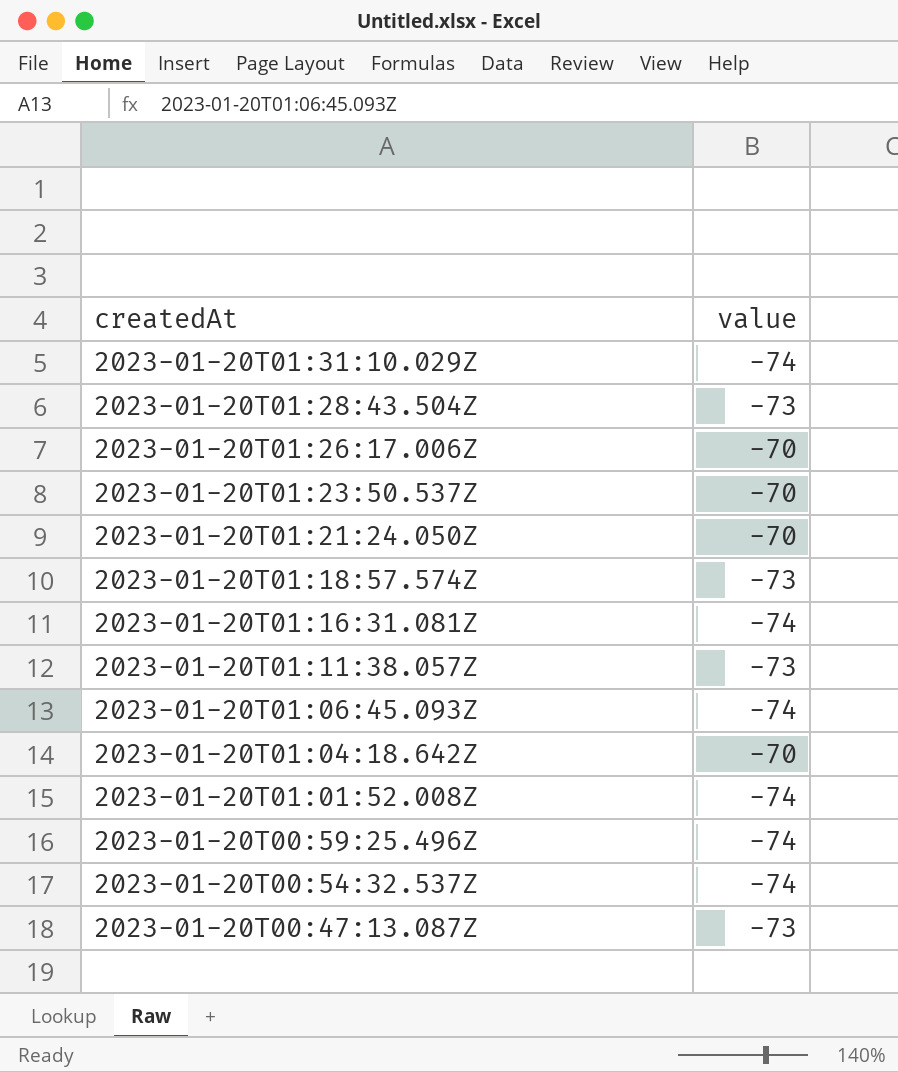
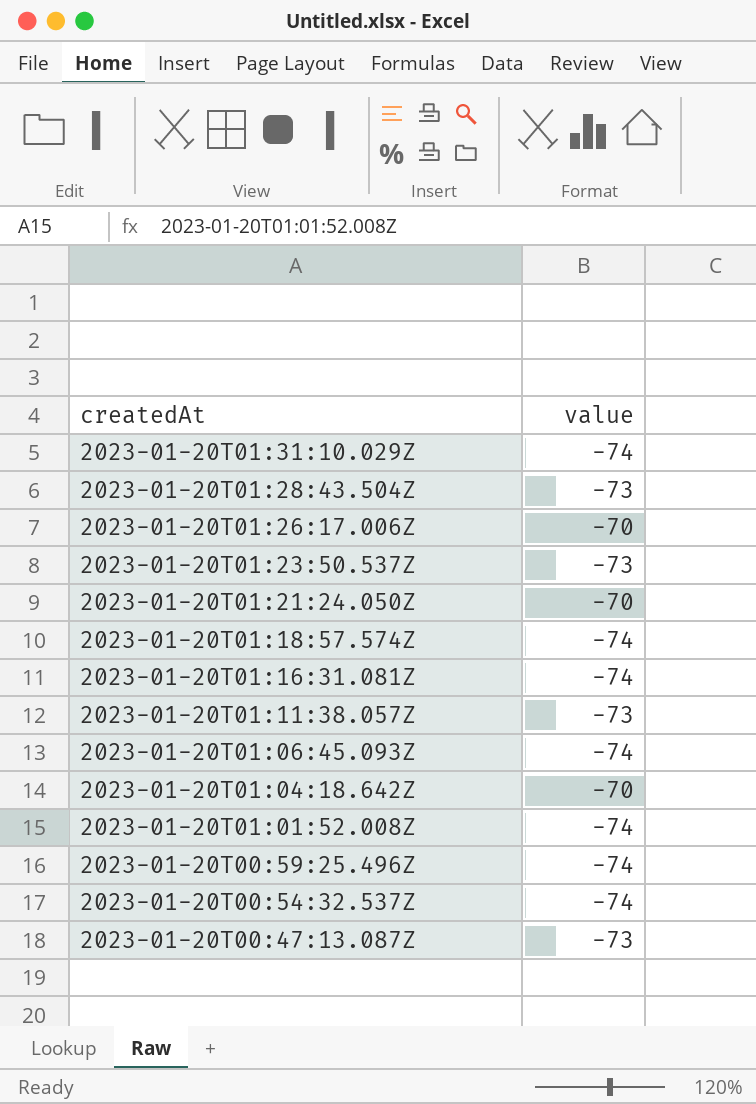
2023-01-20T01:23:50.537Z | value: -70 -> -73
2023-01-20T01:18:57.574Z | value: -73 -> -74

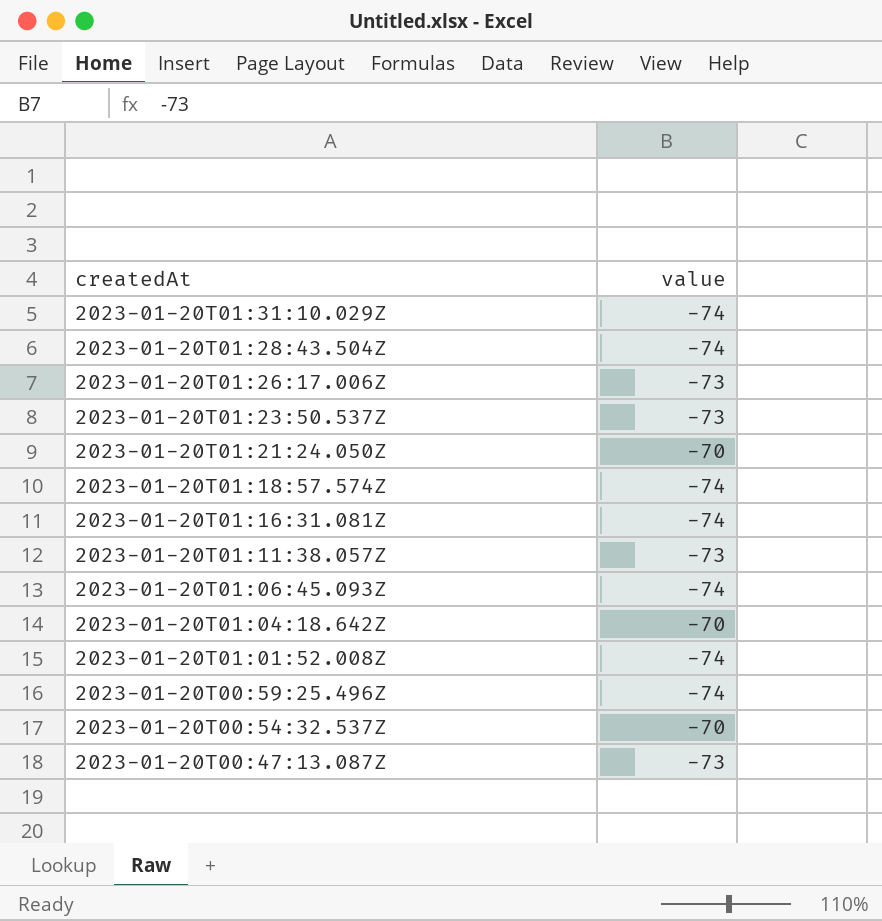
2023-01-20T01:28:43.504Z | value: -73 -> -74
2023-01-20T01:26:17.006Z | value: -70 -> -73
2023-01-20T00:54:32.537Z | value: -74 -> -70

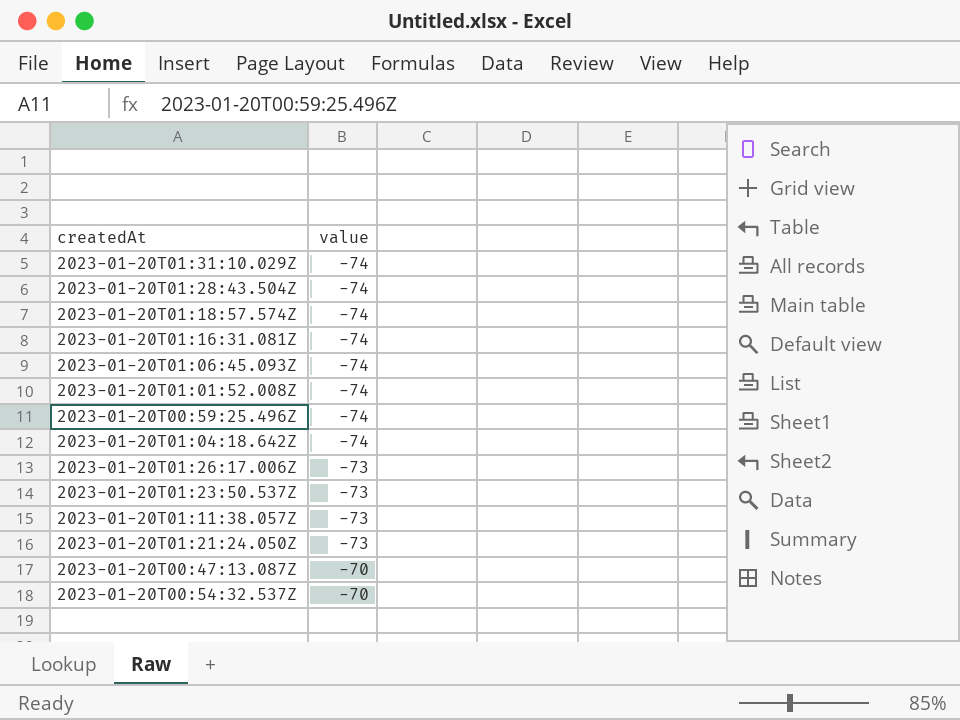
row order: createdAt descending -> value ascending
2023-01-20T01:04:18.642Z | value: -70 -> -74
2023-01-20T01:21:24.050Z | value: -70 -> -73
2023-01-20T00:47:13.087Z | value: -73 -> -70

